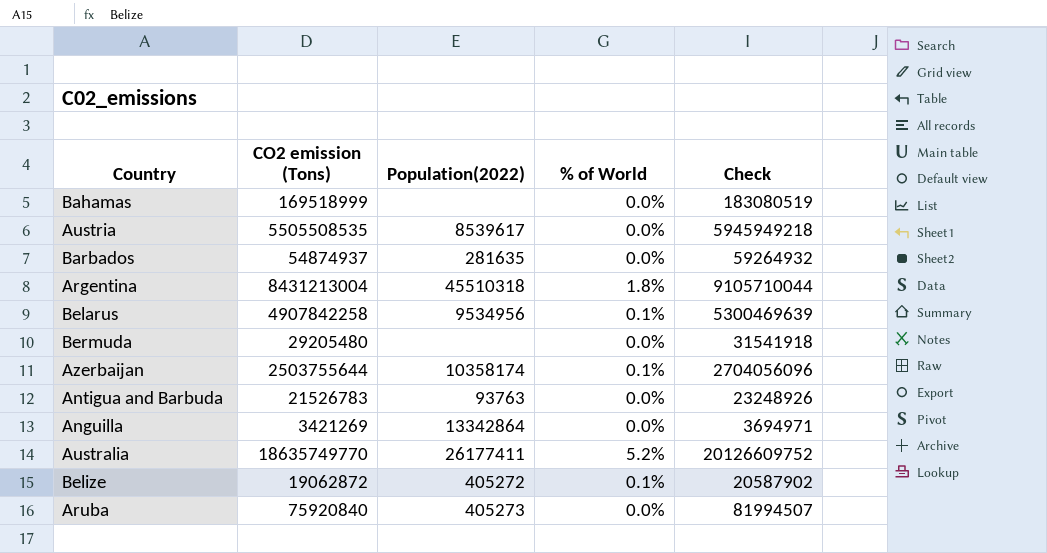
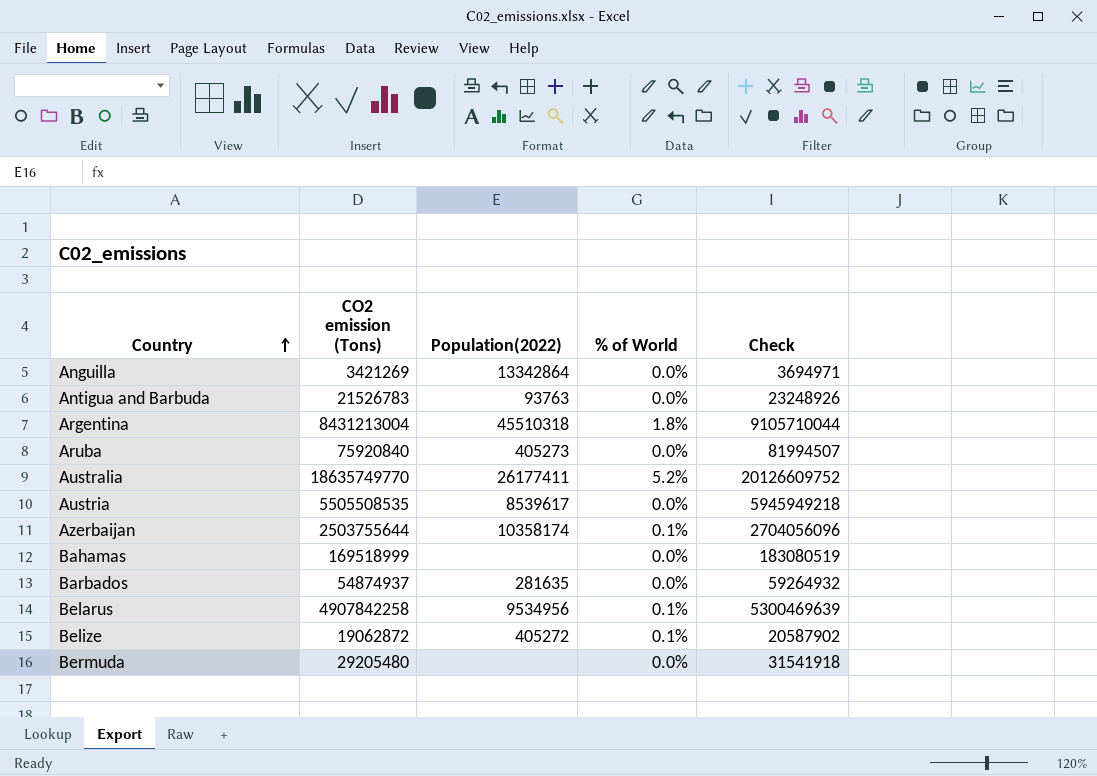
row order: none -> Country ascending

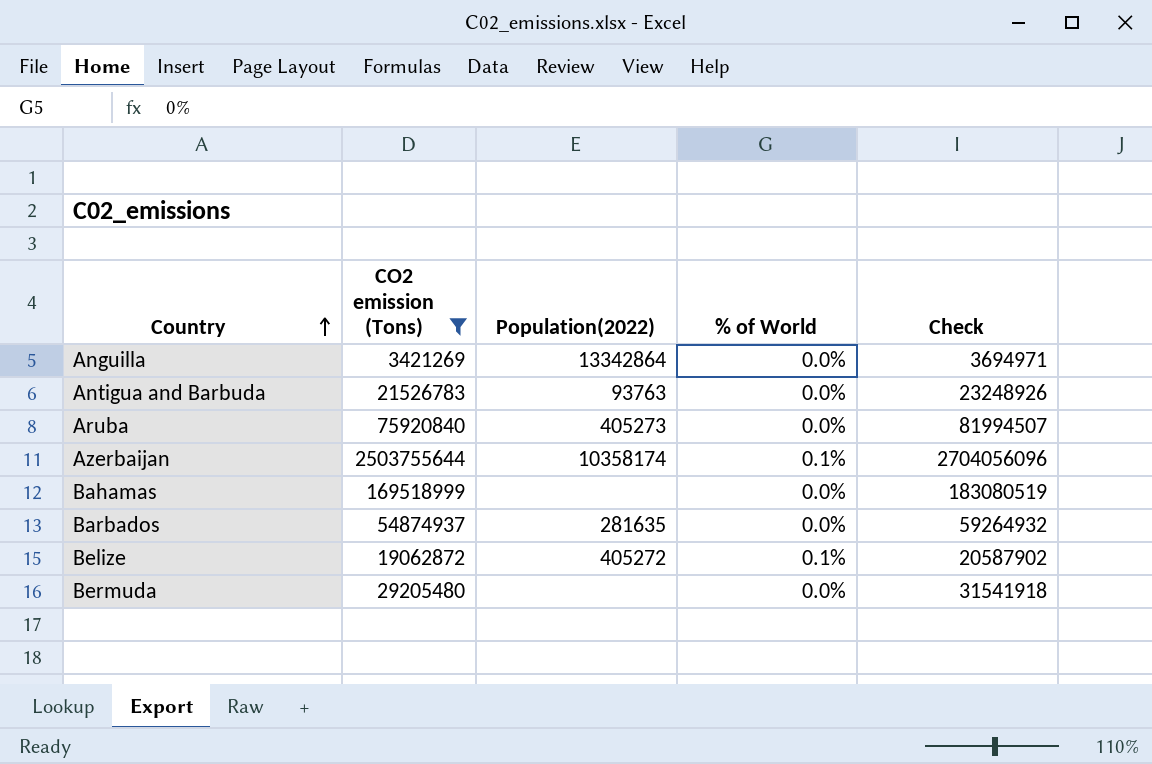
filter: none -> CO2 emission (Tons) <= 2503755644

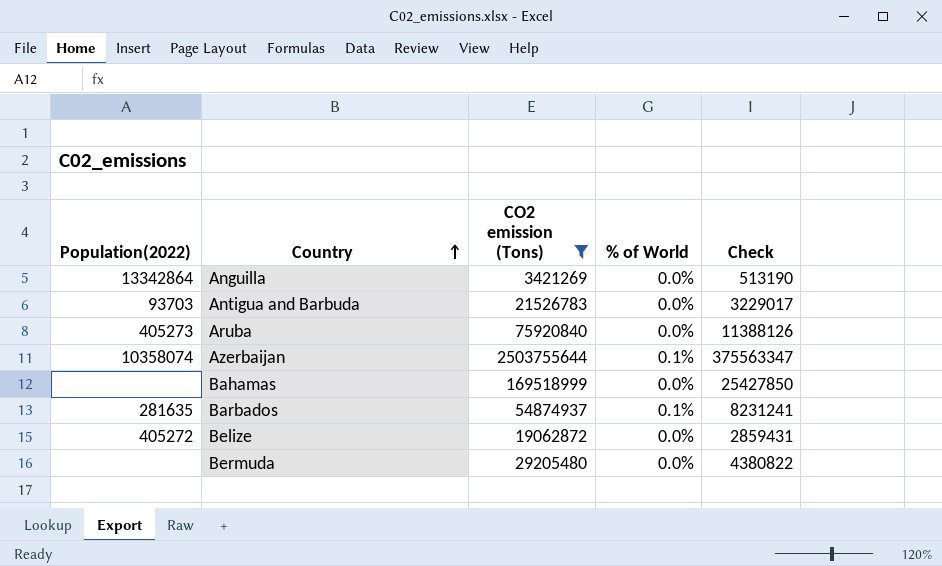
column Population(2022) | position: 3 -> 1
column Check | formula: [CO2 emission (Tons)] * 1.08 -> [CO2 emission (Tons)] * 0.15
Antigua and Barbuda | Population(2022): 93763 -> 93703
Azerbaijan | Population(2022): 10358174 -> 10358074
Barbados | % of World: 0.0% -> 0.1%
Belize | % of World: 0.1% -> 0.0%

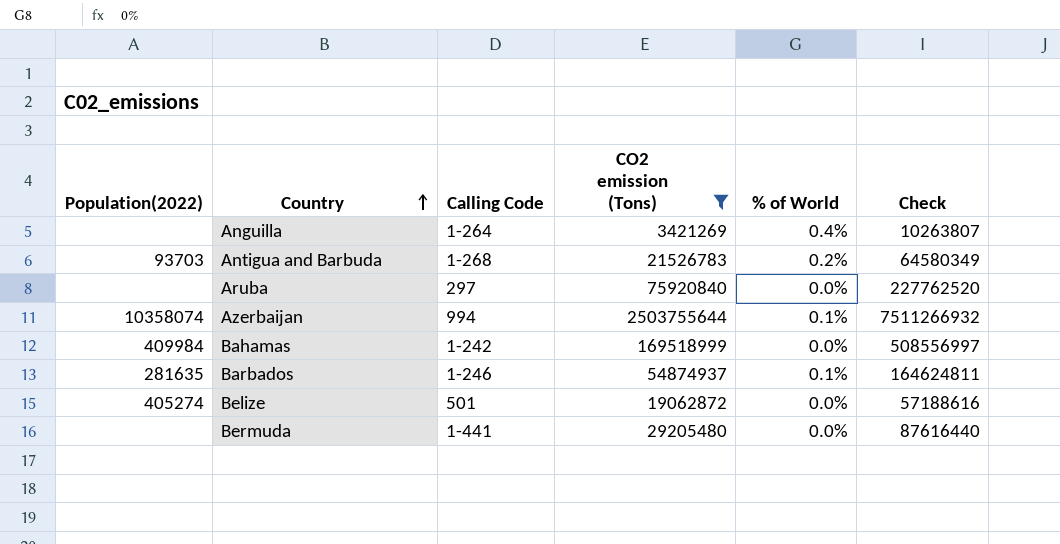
column Calling Code | position: none -> 3
column Check | formula: [CO2 emission (Tons)] * 0.15 -> [CO2 emission (Tons)] * 3
Anguilla | Population(2022): 13342864 -> none
Anguilla | % of World: 0.0% -> 0.4%
Antigua and Barbuda | % of World: 0.0% -> 0.2%
Aruba | Population(2022): 405273 -> none
Bahamas | Population(2022): none -> 409984
Belize | Population(2022): 405272 -> 405274

